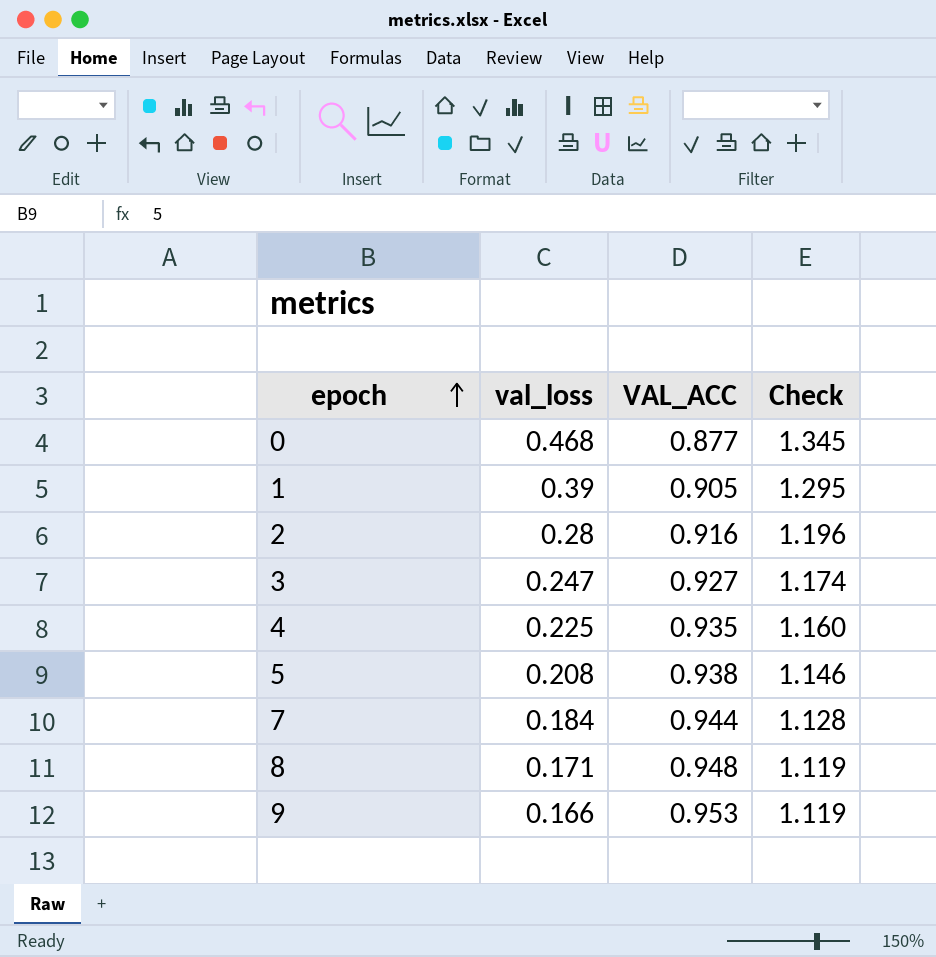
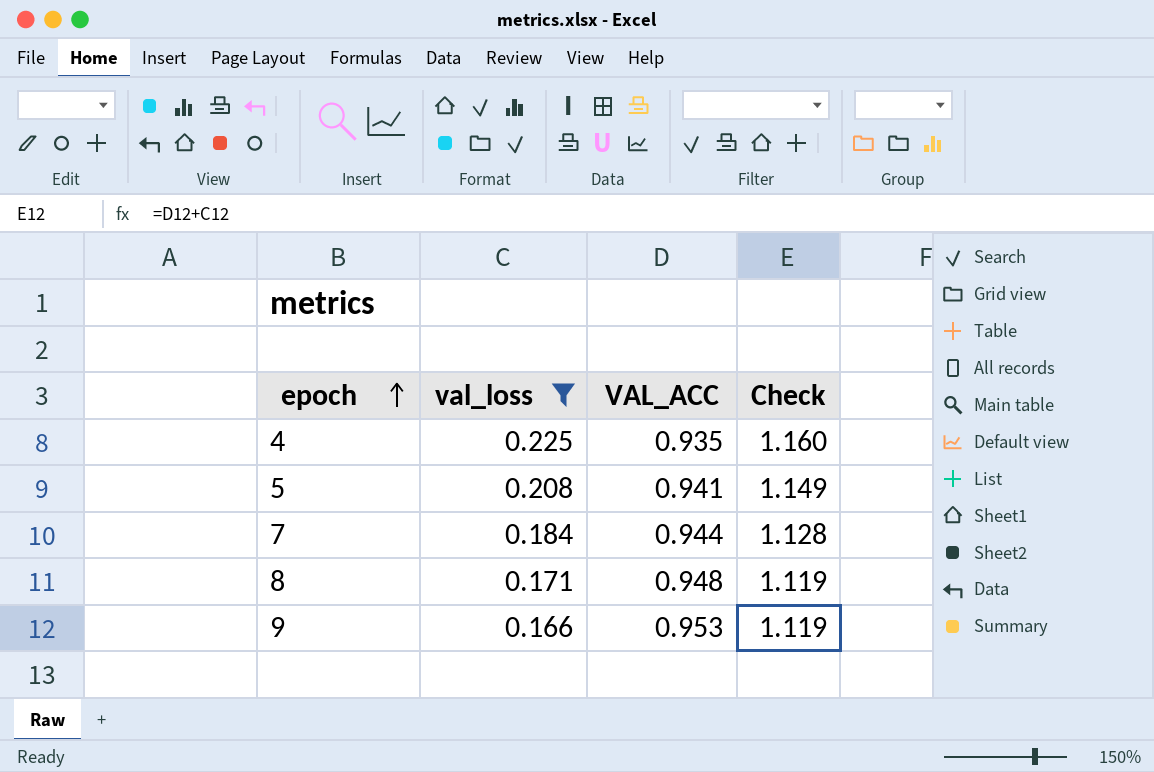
filter: none -> val_loss <= 0.225
5 | VAL_ACC: 0.938 -> 0.941
5 | Check: 1.146 -> 1.149

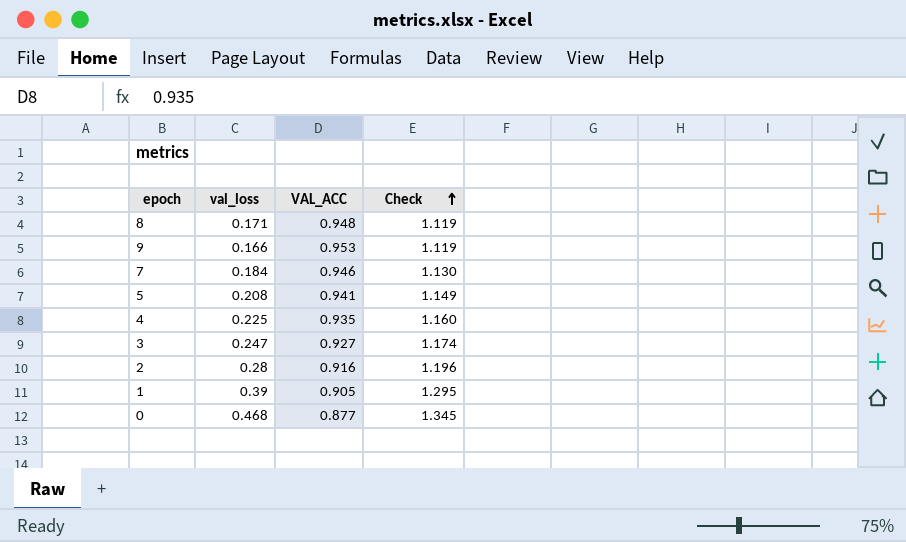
filter: val_loss <= 0.225 -> none
row order: epoch ascending -> Check ascending
7 | VAL_ACC: 0.944 -> 0.946
7 | Check: 1.128 -> 1.130

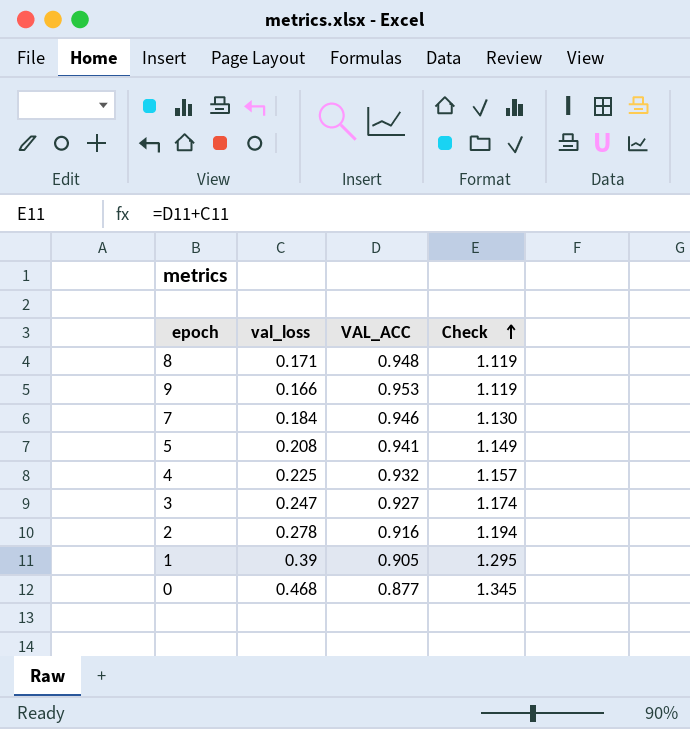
4 | VAL_ACC: 0.935 -> 0.932
4 | Check: 1.160 -> 1.157
2 | val_loss: 0.28 -> 0.278
2 | Check: 1.196 -> 1.194

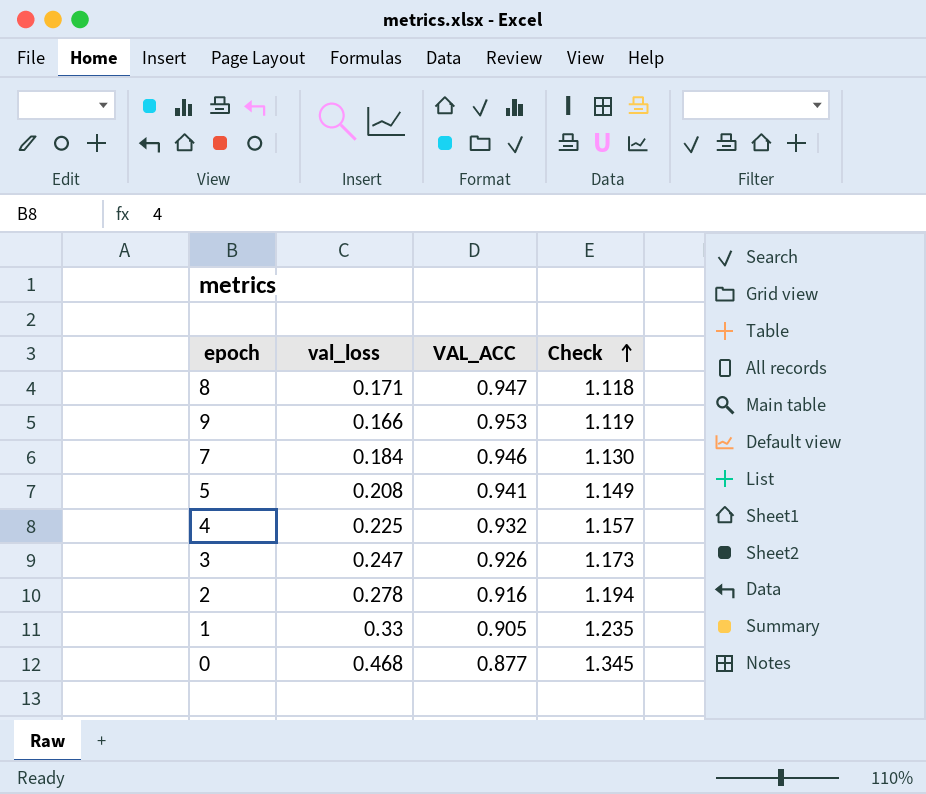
8 | VAL_ACC: 0.948 -> 0.947
8 | Check: 1.119 -> 1.118
3 | VAL_ACC: 0.927 -> 0.926
3 | Check: 1.174 -> 1.173
1 | val_loss: 0.39 -> 0.33
1 | Check: 1.295 -> 1.235

